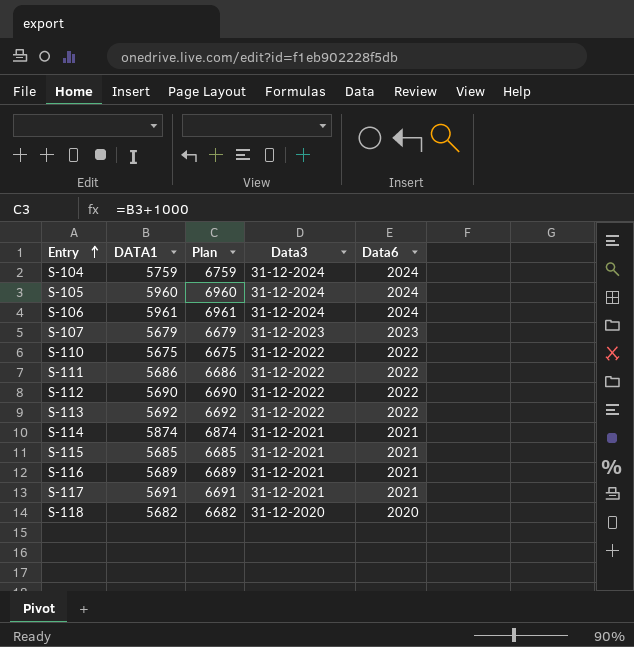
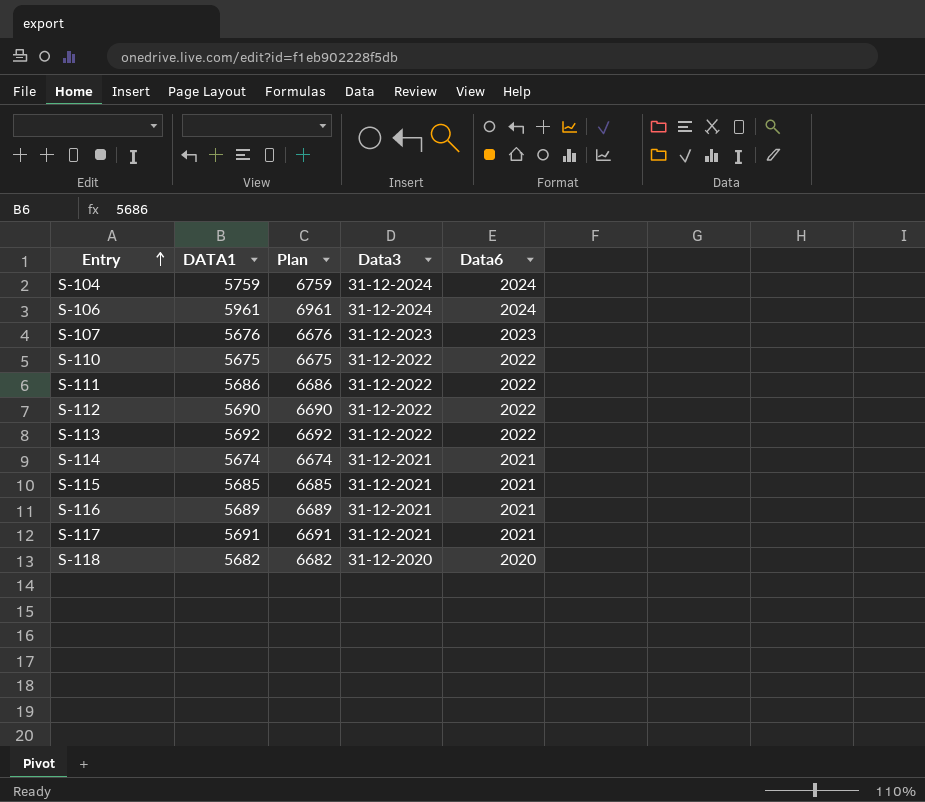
row S-105: 5960 | 6960 | 31-12-2024 | 2024 -> none
S-107 | DATA1: 5679 -> 5676
S-107 | Plan: 6679 -> 6676
S-114 | DATA1: 5874 -> 5674
S-114 | Plan: 6874 -> 6674

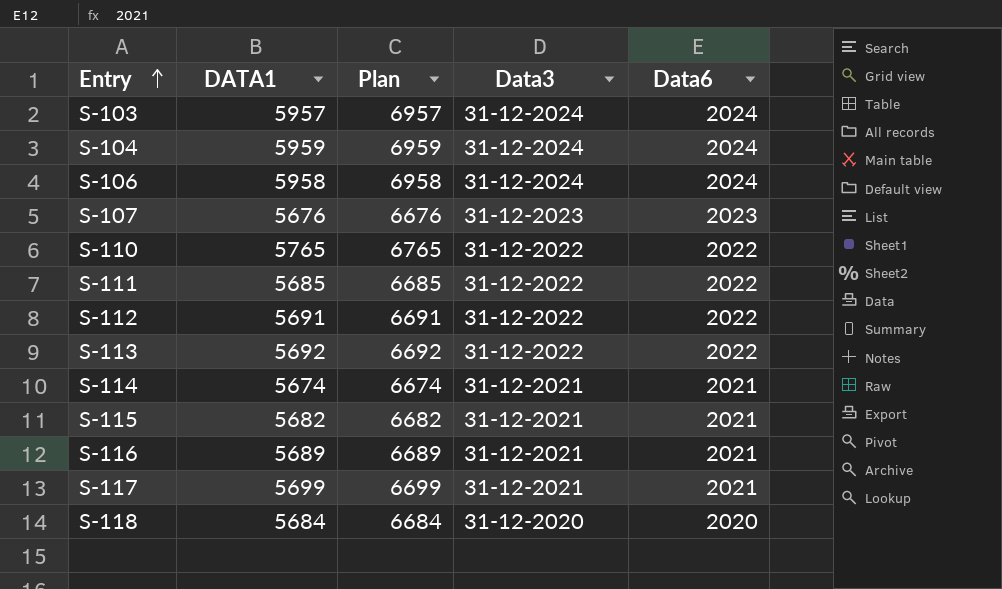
row S-103: none -> 5957 | 6957 | 31-12-2024 | 2024
S-104 | DATA1: 5759 -> 5959
S-104 | Plan: 6759 -> 6959
S-106 | DATA1: 5961 -> 5958
S-106 | Plan: 6961 -> 6958
S-110 | DATA1: 5675 -> 5765
S-110 | Plan: 6675 -> 6765
S-111 | DATA1: 5686 -> 5685
S-111 | Plan: 6686 -> 6685
S-112 | DATA1: 5690 -> 5691
S-112 | Plan: 6690 -> 6691
S-115 | DATA1: 5685 -> 5682
S-115 | Plan: 6685 -> 6682
S-117 | DATA1: 5691 -> 5699
S-117 | Plan: 6691 -> 6699
S-118 | DATA1: 5682 -> 5684
S-118 | Plan: 6682 -> 6684

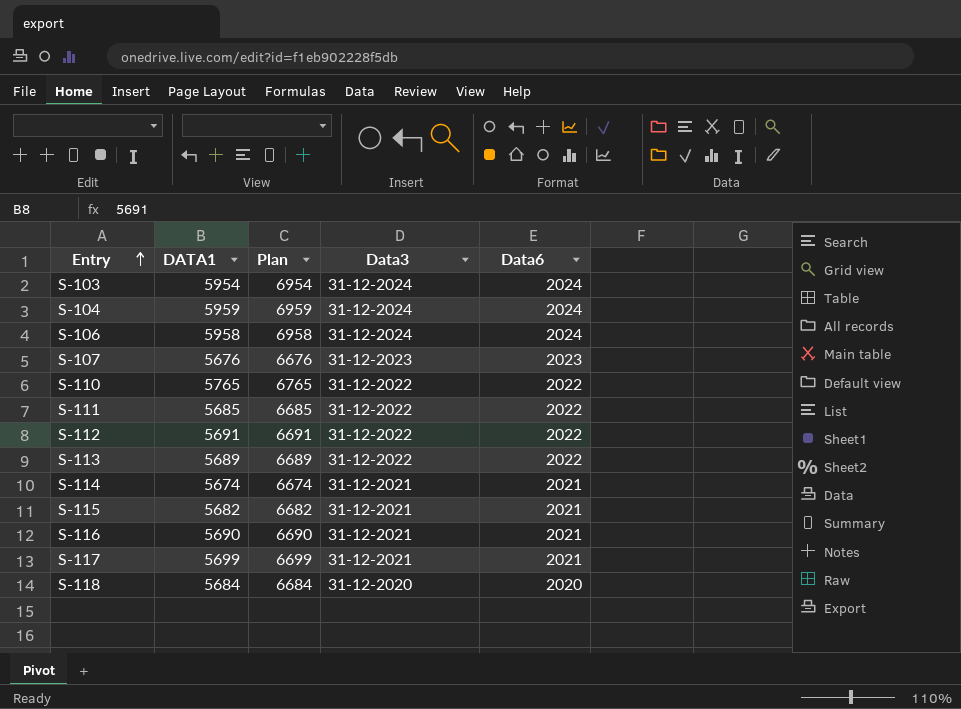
S-103 | DATA1: 5957 -> 5954
S-103 | Plan: 6957 -> 6954
S-113 | DATA1: 5692 -> 5689
S-113 | Plan: 6692 -> 6689
S-116 | DATA1: 5689 -> 5690
S-116 | Plan: 6689 -> 6690

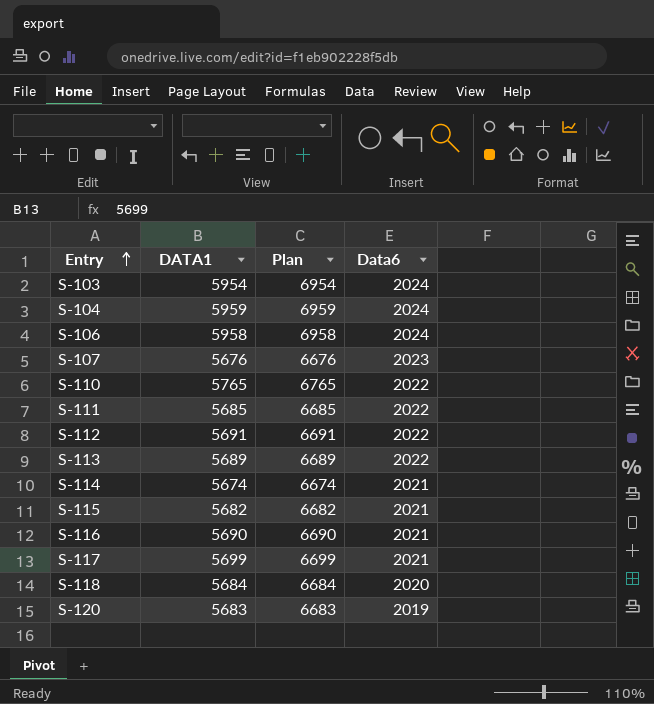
column Data3 | position: 4 -> none
row S-120: none -> 5683 | 6683 | 2019

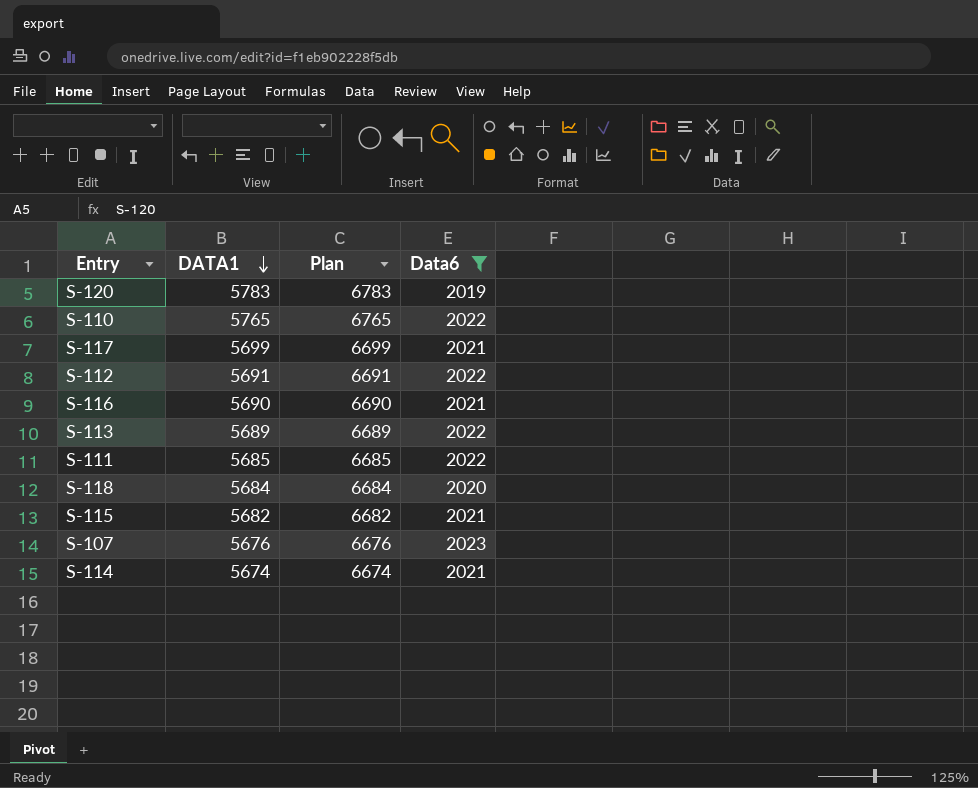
filter: none -> Data6 != 2024
row order: Entry ascending -> DATA1 descending
S-120 | DATA1: 5683 -> 5783
S-120 | Plan: 6683 -> 6783

